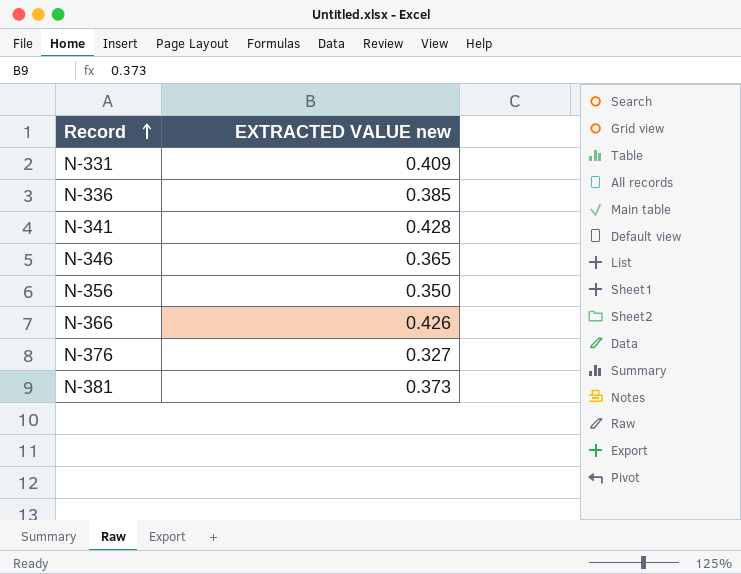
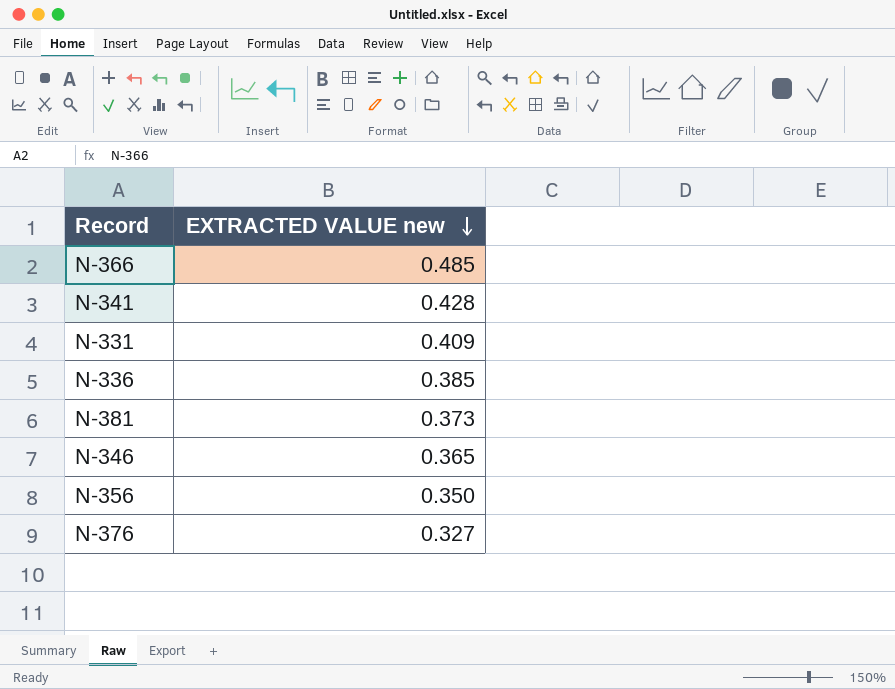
row order: Record ascending -> EXTRACTED VALUE new descending
N-366 | EXTRACTED VALUE new: 0.426 -> 0.485

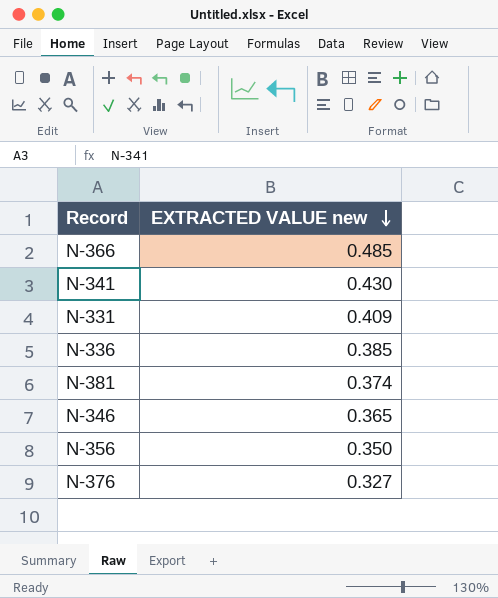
N-341 | EXTRACTED VALUE new: 0.428 -> 0.430
N-381 | EXTRACTED VALUE new: 0.373 -> 0.374

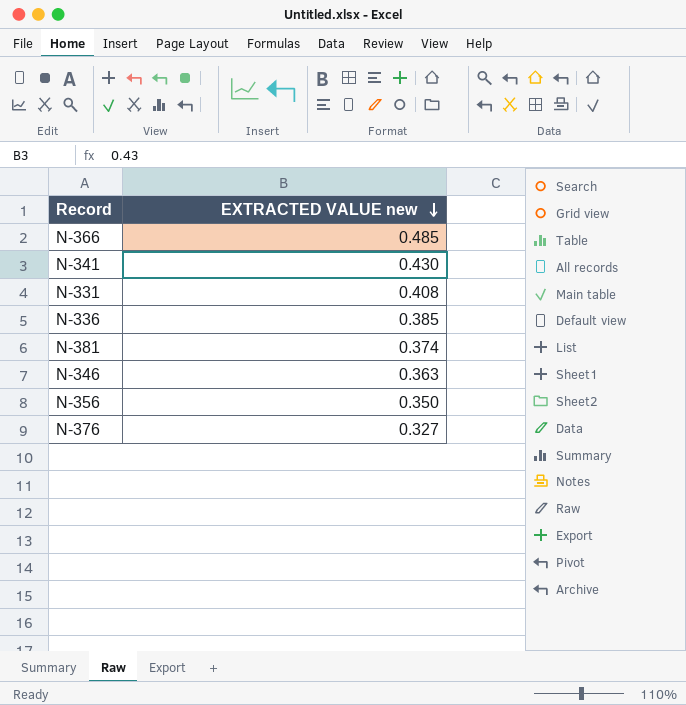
N-331 | EXTRACTED VALUE new: 0.409 -> 0.408
N-346 | EXTRACTED VALUE new: 0.365 -> 0.363

